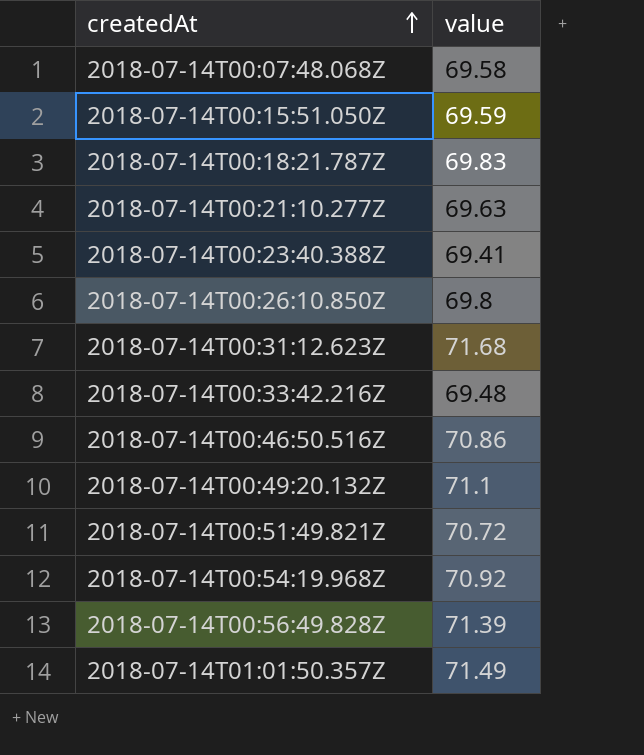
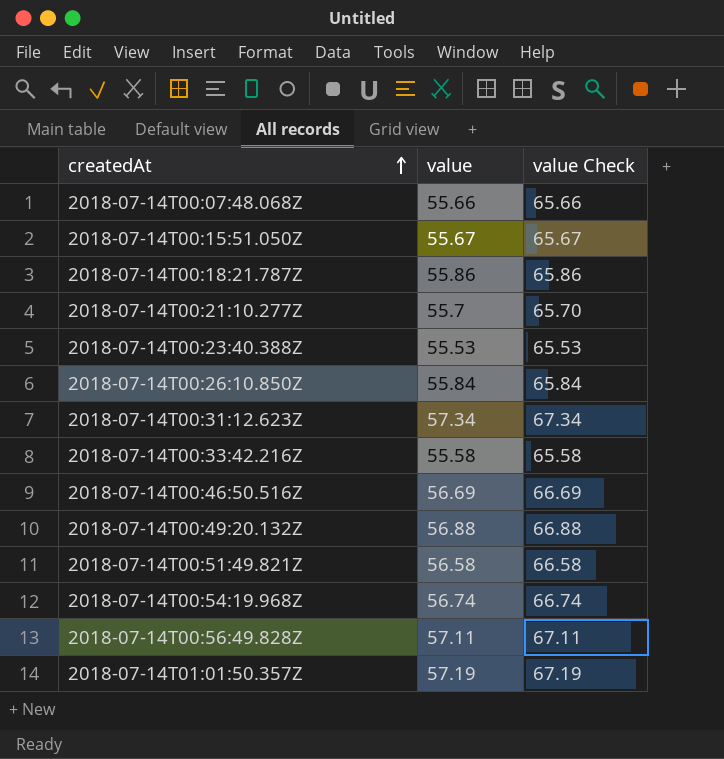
column value Check | formula: none -> [value] + 10
2018-07-14T00:07:48.068Z | value: 69.58 -> 55.66
2018-07-14T00:15:51.050Z | value: 69.59 -> 55.67
2018-07-14T00:18:21.787Z | value: 69.83 -> 55.86
2018-07-14T00:21:10.277Z | value: 69.63 -> 55.7
2018-07-14T00:23:40.388Z | value: 69.41 -> 55.53
2018-07-14T00:26:10.850Z | value: 69.8 -> 55.84
2018-07-14T00:31:12.623Z | value: 71.68 -> 57.34
2018-07-14T00:33:42.216Z | value: 69.48 -> 55.58
2018-07-14T00:46:50.516Z | value: 70.86 -> 56.69
2018-07-14T00:49:20.132Z | value: 71.1 -> 56.88
2018-07-14T00:51:49.821Z | value: 70.72 -> 56.58
2018-07-14T00:54:19.968Z | value: 70.92 -> 56.74
2018-07-14T00:56:49.828Z | value: 71.39 -> 57.11
2018-07-14T01:01:50.357Z | value: 71.49 -> 57.19

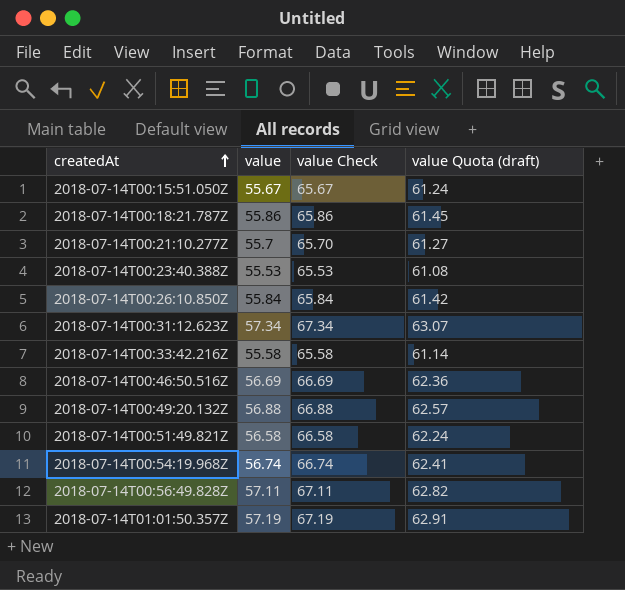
column value Quota (draft) | formula: none -> [value] * 1.1
row 2018-07-14T00:07:48.068Z: 55.66 | 65.66 -> none

